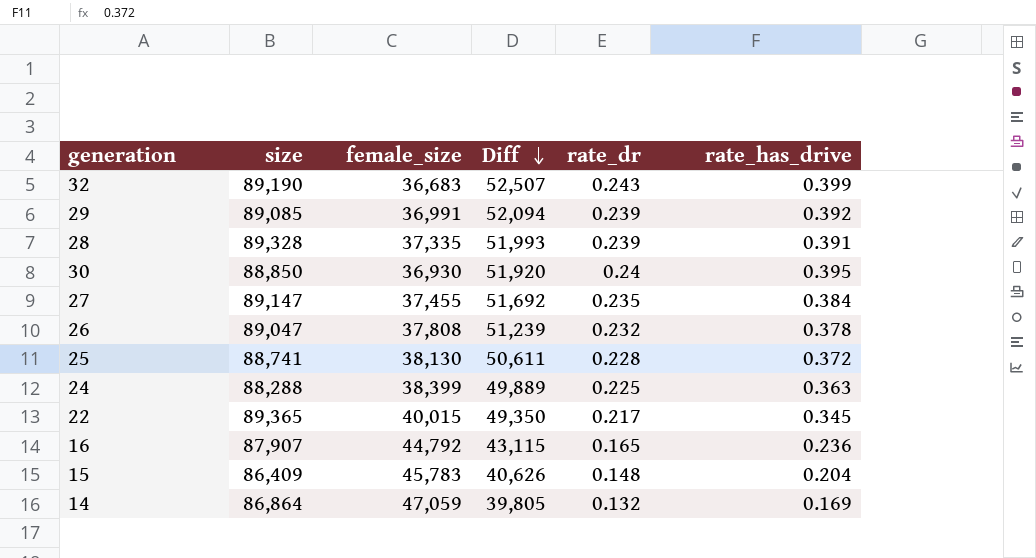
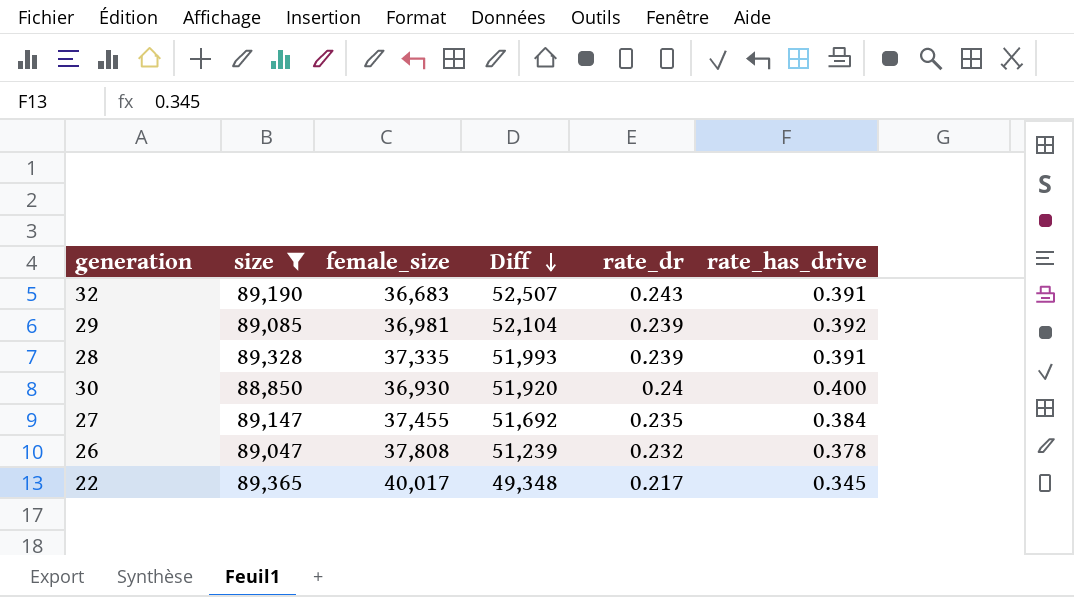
filter: none -> size >= 88,850
32 | rate_has_drive: 0.399 -> 0.391
29 | female_size: 36,991 -> 36,981
29 | Diff: 52,094 -> 52,104
30 | rate_has_drive: 0.395 -> 0.400
22 | female_size: 40,015 -> 40,017
22 | Diff: 49,350 -> 49,348

